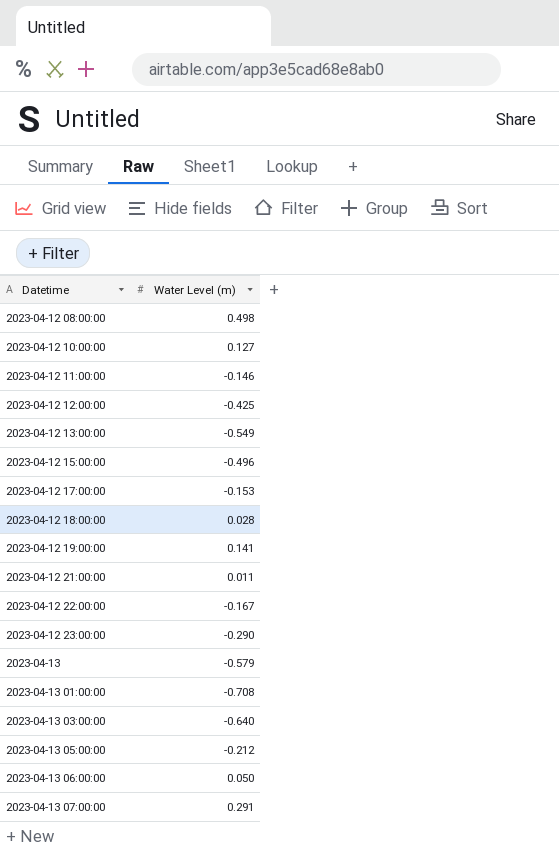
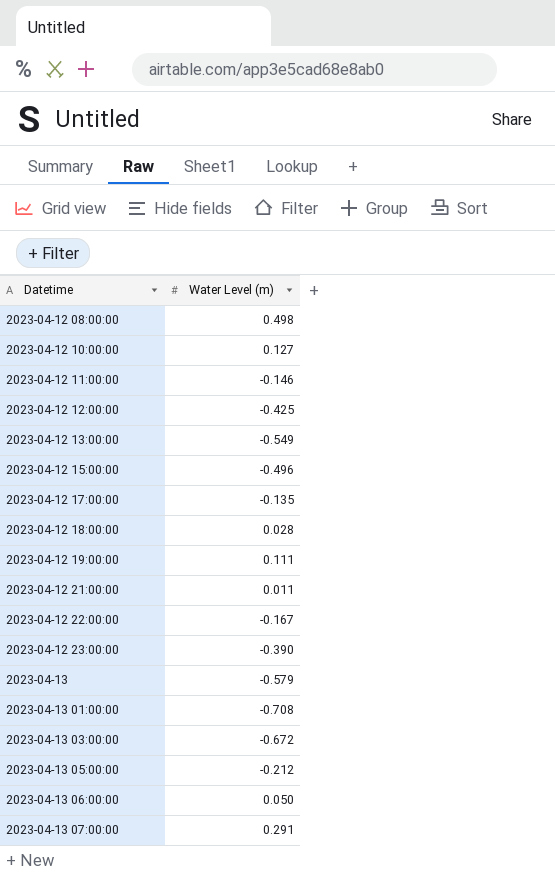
2023-04-12 17:00:00 | Water Level (m): -0.153 -> -0.135
2023-04-12 19:00:00 | Water Level (m): 0.141 -> 0.111
2023-04-12 23:00:00 | Water Level (m): -0.290 -> -0.390
2023-04-13 03:00:00 | Water Level (m): -0.640 -> -0.672

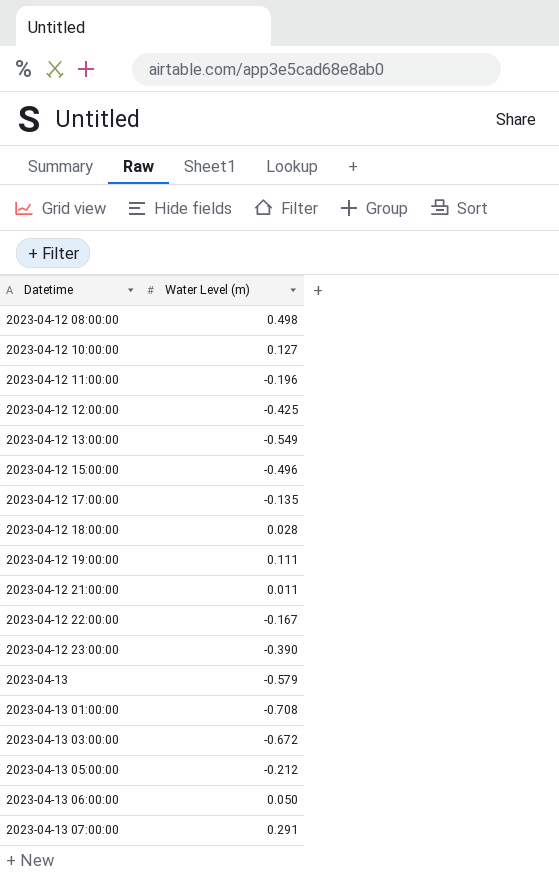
2023-04-12 11:00:00 | Water Level (m): -0.146 -> -0.196

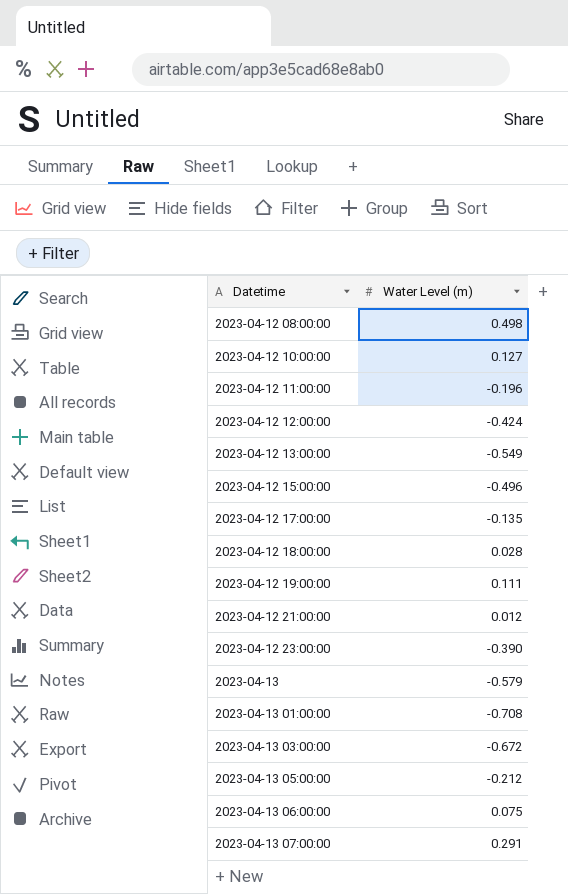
row 2023-04-12 22:00:00: -0.167 -> none
2023-04-12 12:00:00 | Water Level (m): -0.425 -> -0.424
2023-04-12 21:00:00 | Water Level (m): 0.011 -> 0.012
2023-04-13 06:00:00 | Water Level (m): 0.050 -> 0.075

